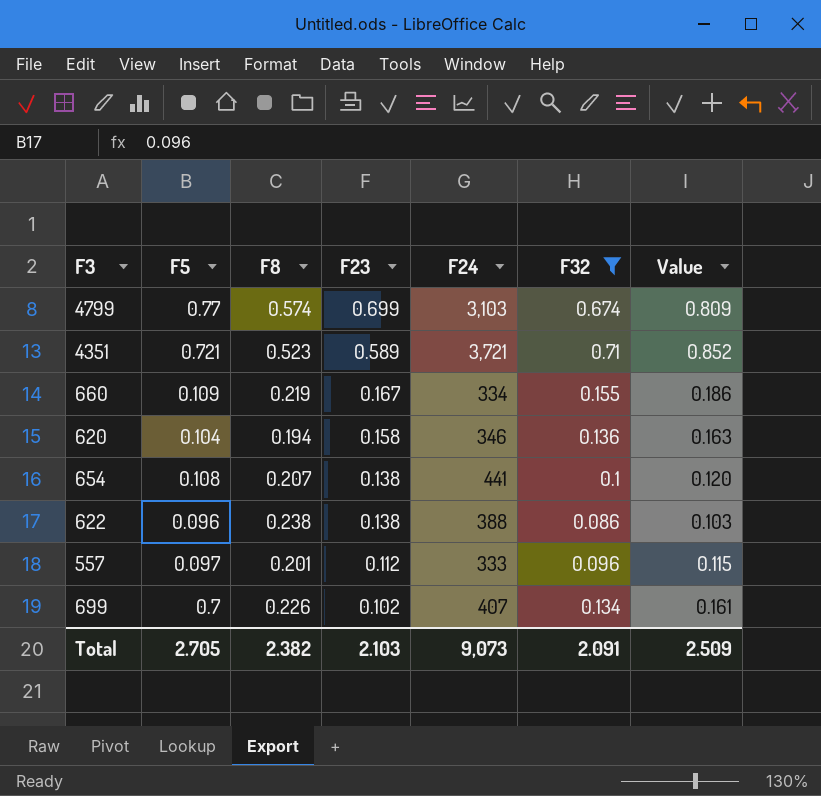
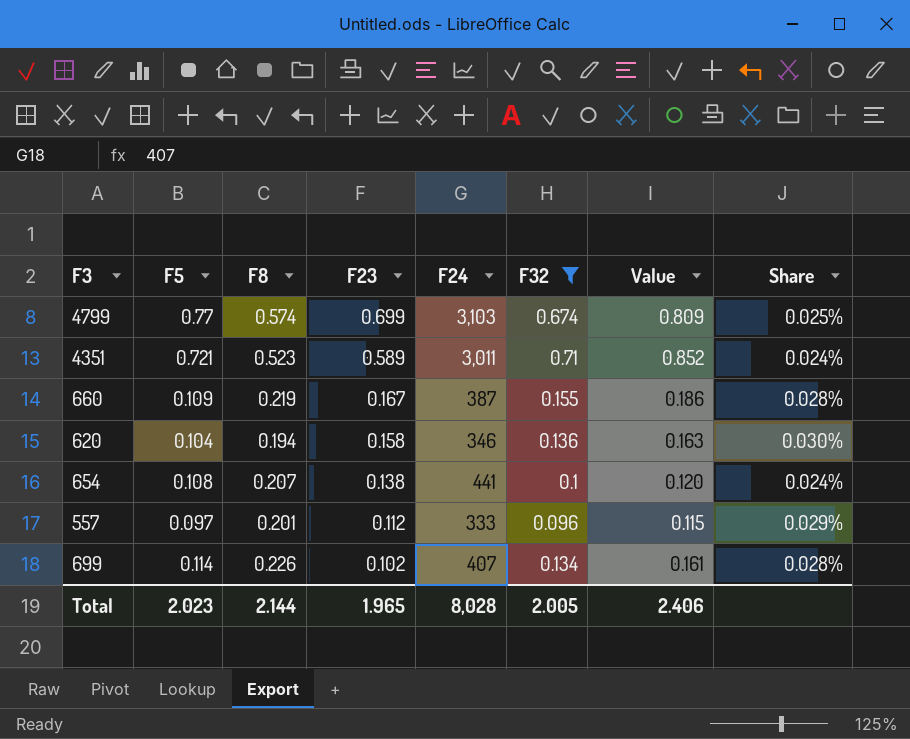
column Share | formula: none -> [F5] / [F24]
row 622: 0.096 | 0.238 | 0.138 | 388 | 0.086 | 0.103 -> none
4351 | F24: 3,721 -> 3,011
660 | F24: 334 -> 387
699 | F5: 0.7 -> 0.114
Total | F5: 2.705 -> 2.023
Total | F8: 2.382 -> 2.144
Total | F23: 2.103 -> 1.965
Total | F24: 9,073 -> 8,028
Total | F32: 2.091 -> 2.005
Total | Value: 2.509 -> 2.406

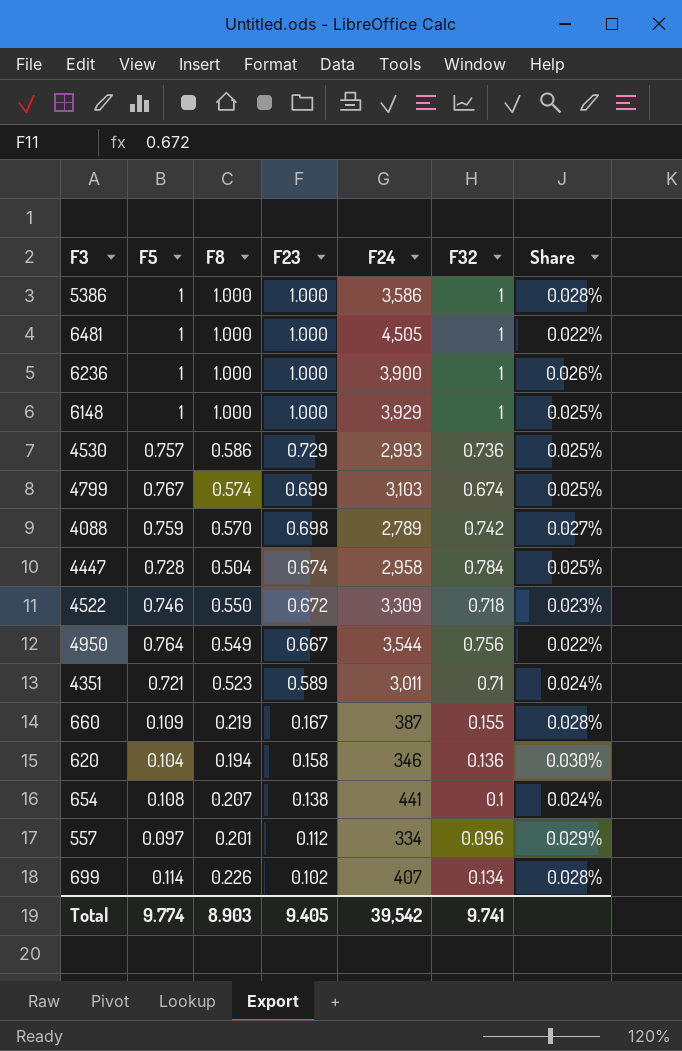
filter: F32 <= 0.71 -> none
column Value | formula: [F32] * 1.2 -> none
4799 | F5: 0.77 -> 0.767
557 | F24: 333 -> 334
Total | F5: 2.023 -> 9.774
Total | F8: 2.144 -> 8.903
Total | F23: 1.965 -> 9.405
Total | F24: 8,028 -> 39,542
Total | F32: 2.005 -> 9.741

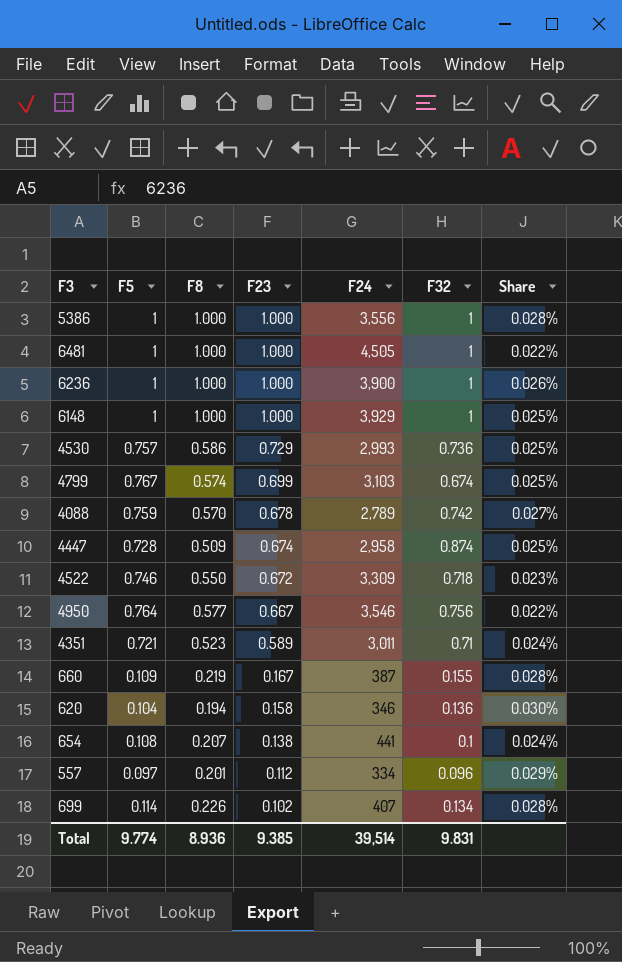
5386 | F24: 3,586 -> 3,556
4088 | F23: 0.698 -> 0.678
4447 | F8: 0.504 -> 0.509
4447 | F32: 0.784 -> 0.874
4950 | F8: 0.549 -> 0.577
4950 | F24: 3,544 -> 3,546
Total | F8: 8.903 -> 8.936
Total | F23: 9.405 -> 9.385
Total | F24: 39,542 -> 39,514
Total | F32: 9.741 -> 9.831

